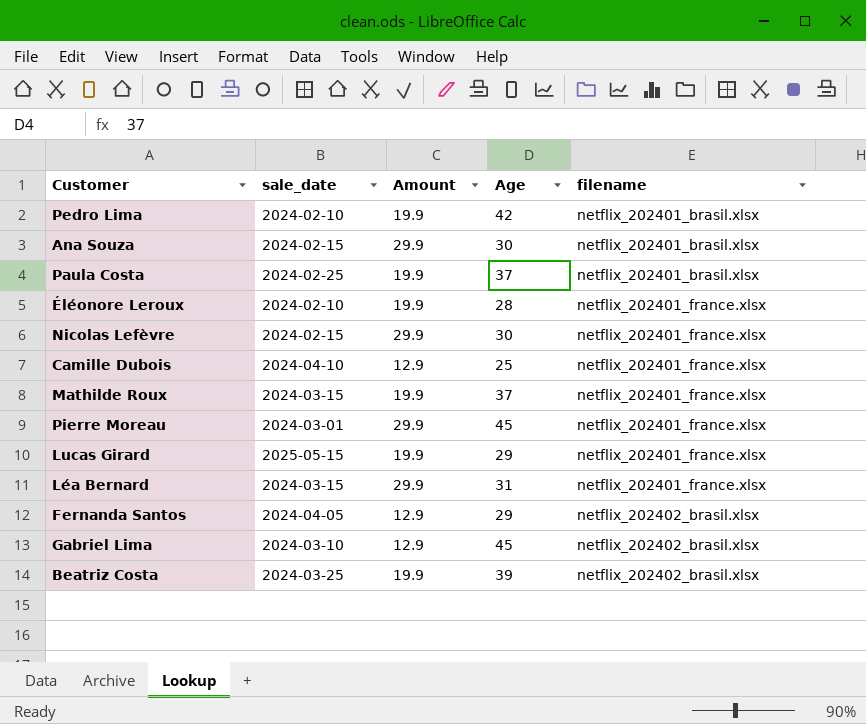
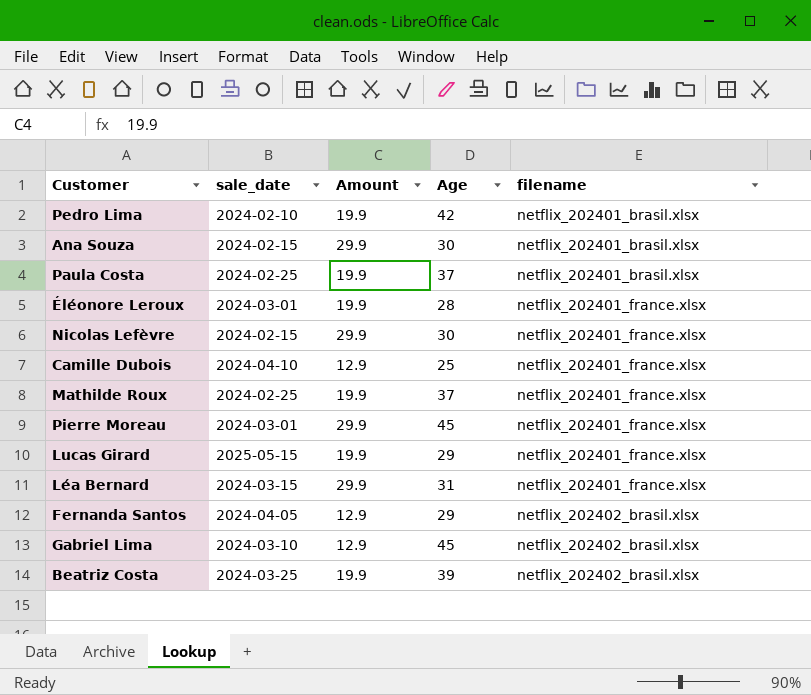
Éléonore Leroux | sale_date: 2024-02-10 -> 2024-03-01
Mathilde Roux | sale_date: 2024-03-15 -> 2024-02-25

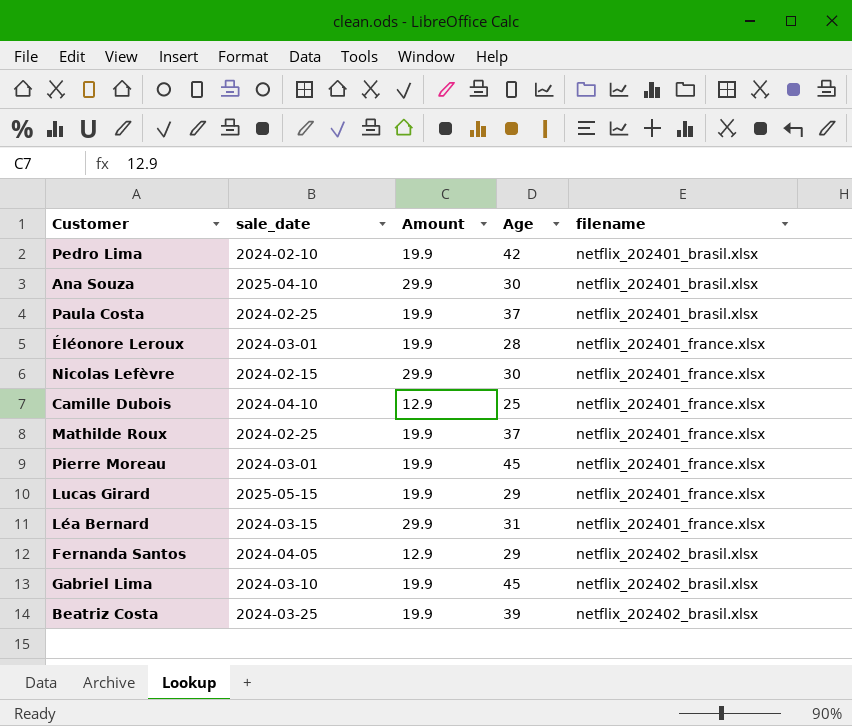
Ana Souza | sale_date: 2024-02-15 -> 2025-04-10
Pierre Moreau | Amount: 29.9 -> 19.9
Gabriel Lima | Amount: 12.9 -> 19.9

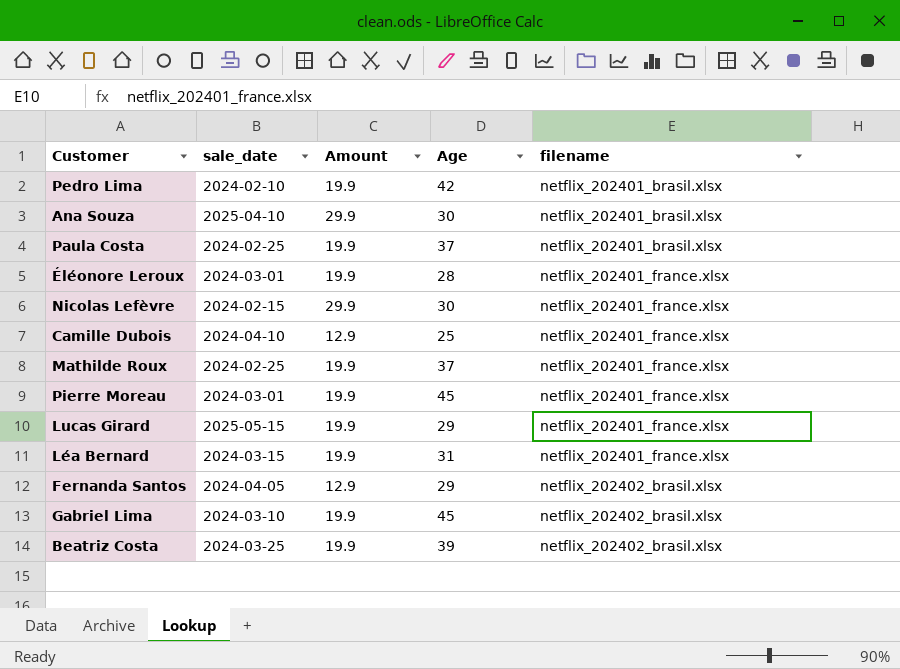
Léa Bernard | Amount: 29.9 -> 19.9

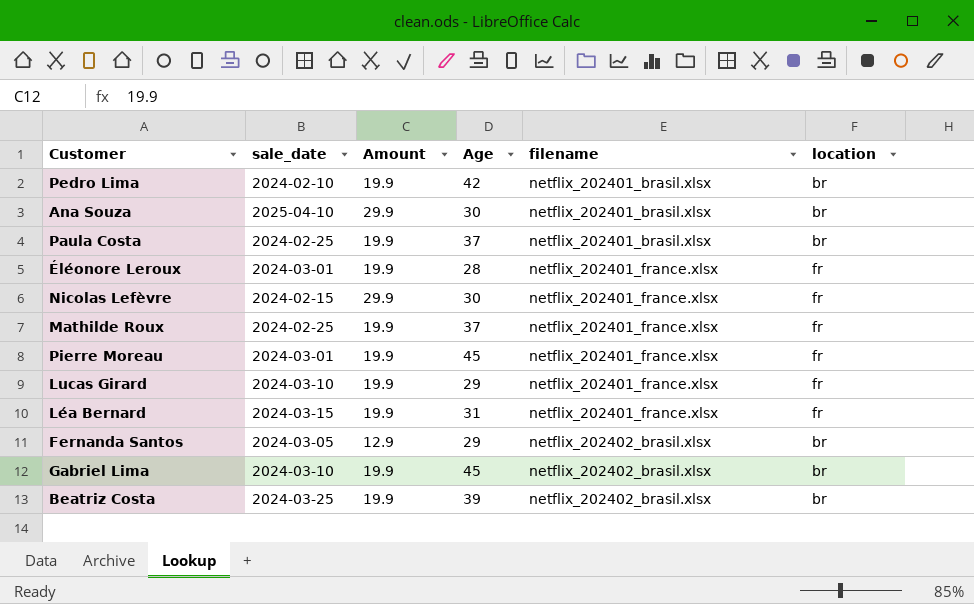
column location | position: none -> 6
row Camille Dubois: 2024-04-10 | 12.9 | 25 | netflix_202401_france.xlsx -> none
Lucas Girard | sale_date: 2025-05-15 -> 2024-03-10
Fernanda Santos | sale_date: 2024-04-05 -> 2024-03-05

